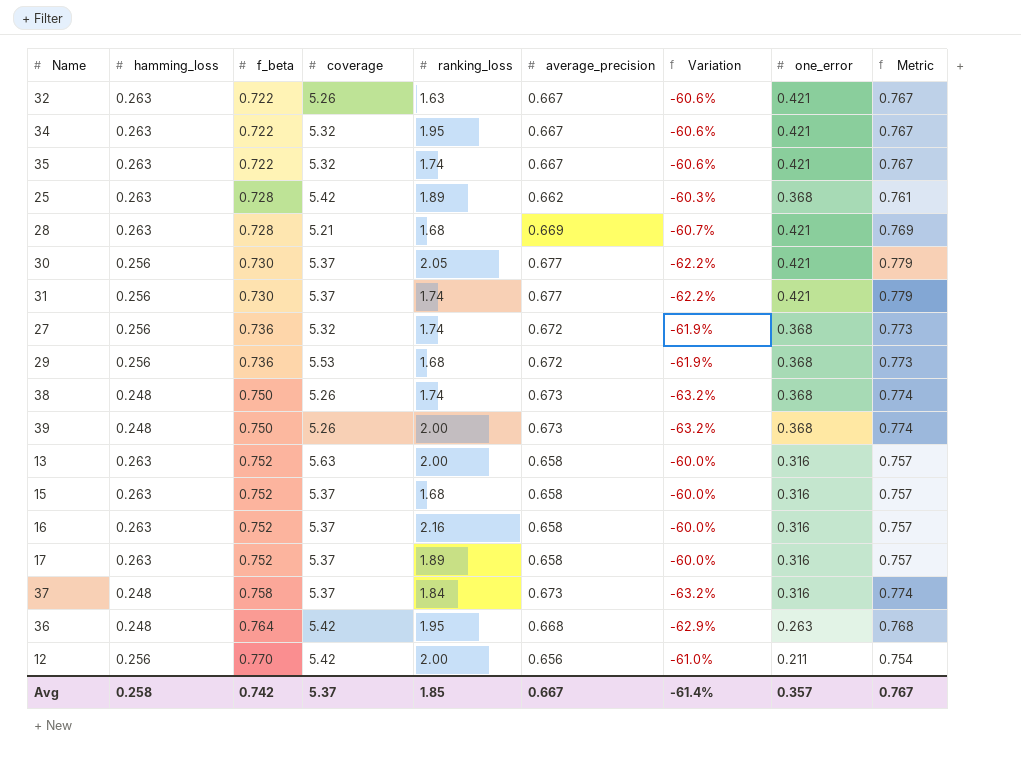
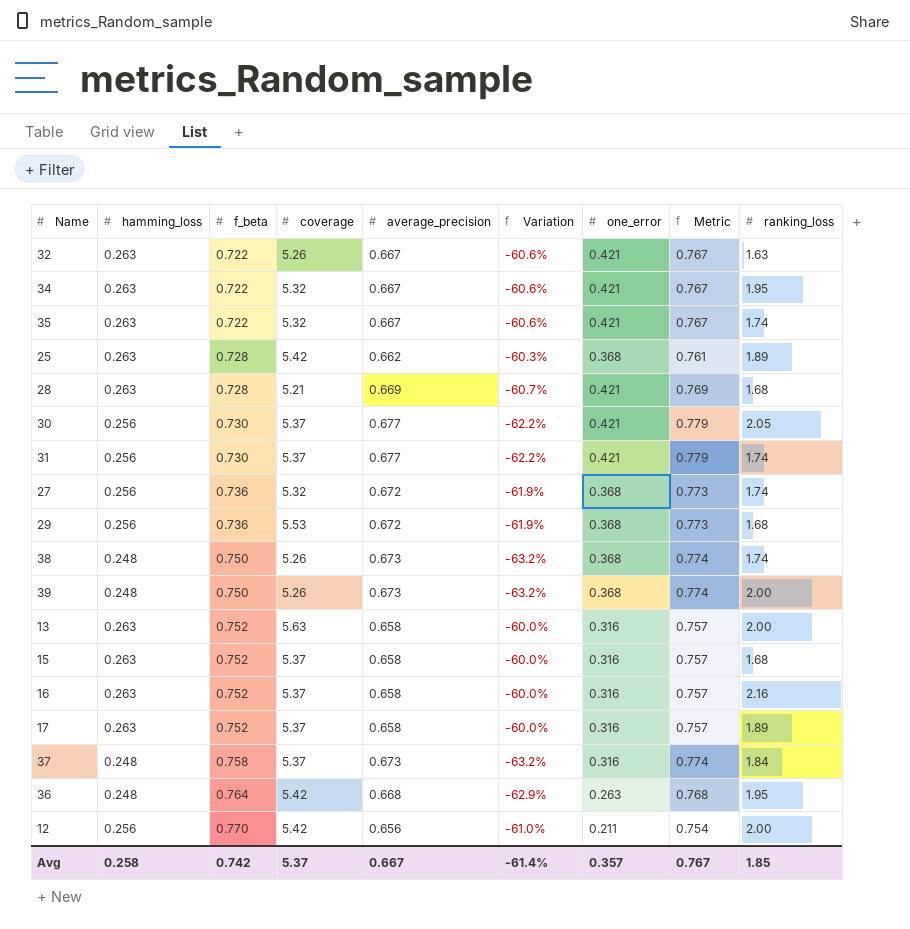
column ranking_loss | position: 5 -> 9

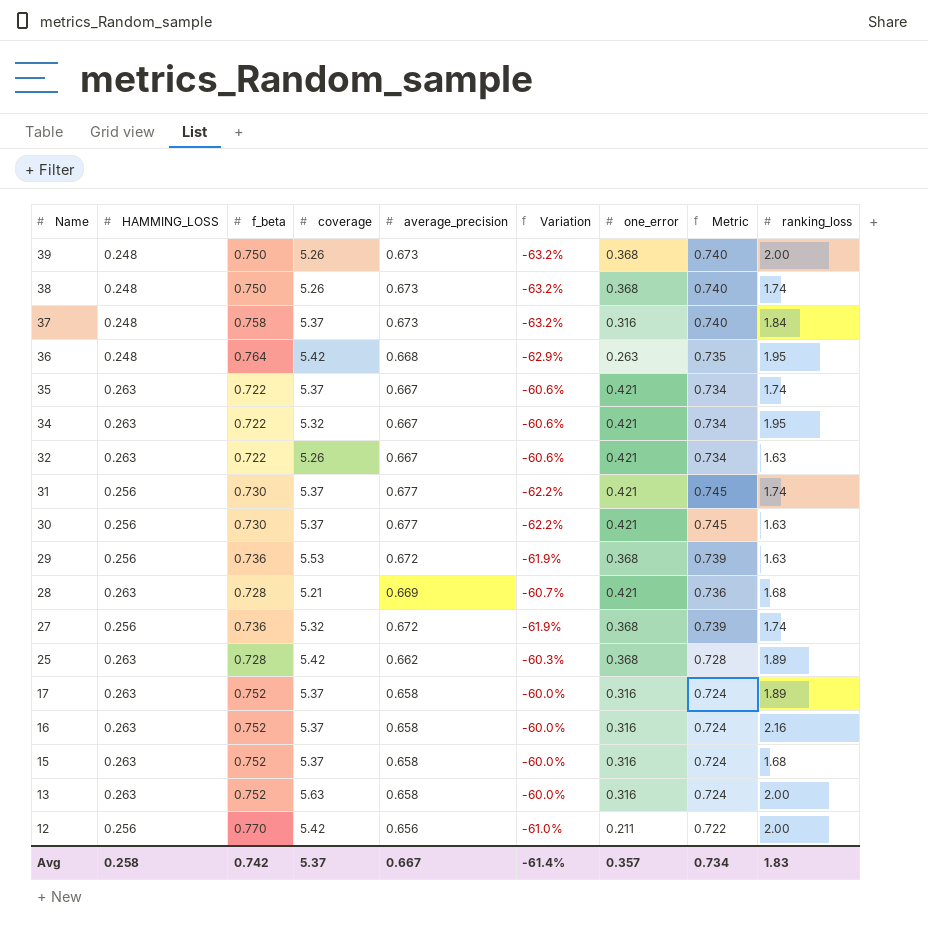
row order: f_beta ascending -> Name descending
column name: hamming_loss -> HAMMING_LOSS
column Metric | formula: [average_precision] * 1.15 -> [average_precision] * 1.1
35 | coverage: 5.32 -> 5.37
30 | ranking_loss: 2.05 -> 1.63
29 | ranking_loss: 1.68 -> 1.63
Avg | Metric: 0.767 -> 0.734
Avg | ranking_loss: 1.85 -> 1.83

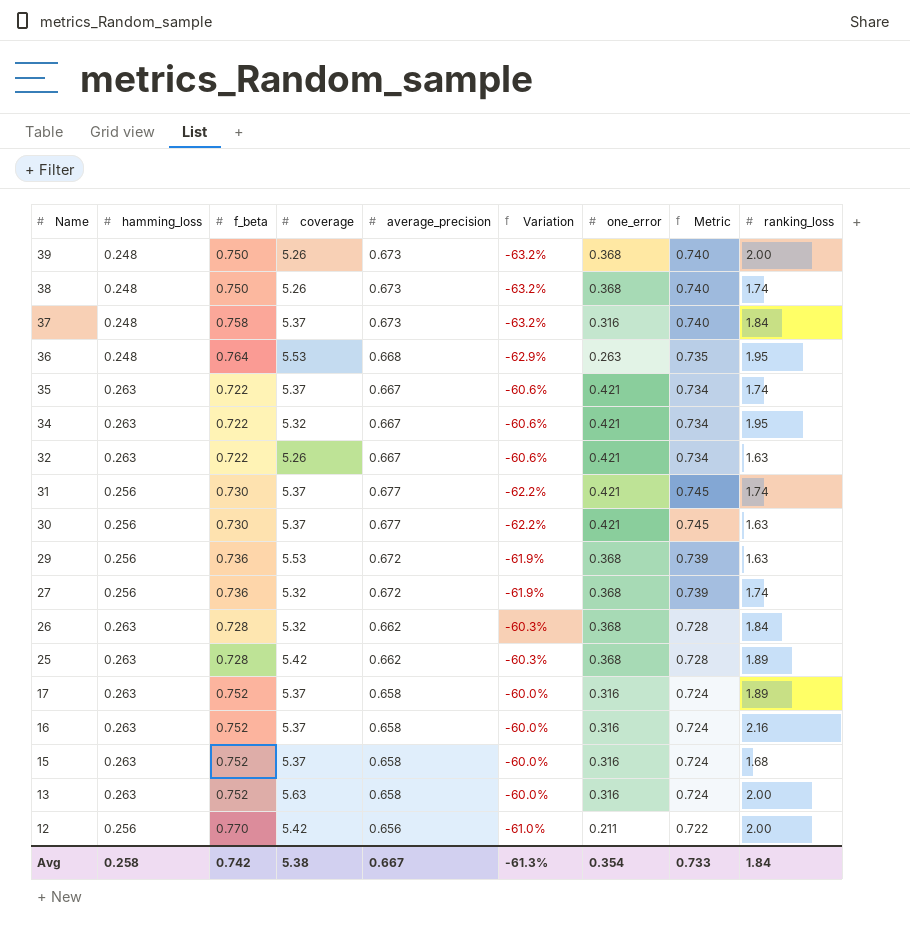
column name: HAMMING_LOSS -> hamming_loss
row 28: 0.263 | 0.728 | 5.21 | 0.669 | -60.7% | 0.421 | 0.736 | 1.68 -> none
36 | coverage: 5.42 -> 5.53
row 26: none -> 0.263 | 0.728 | 5.32 | 0.662 | -60.3% | 0.368 | 0.728 | 1.84
Avg | coverage: 5.37 -> 5.38
Avg | Variation: -61.4% -> -61.3%
Avg | one_error: 0.357 -> 0.354
Avg | Metric: 0.734 -> 0.733
Avg | ranking_loss: 1.83 -> 1.84

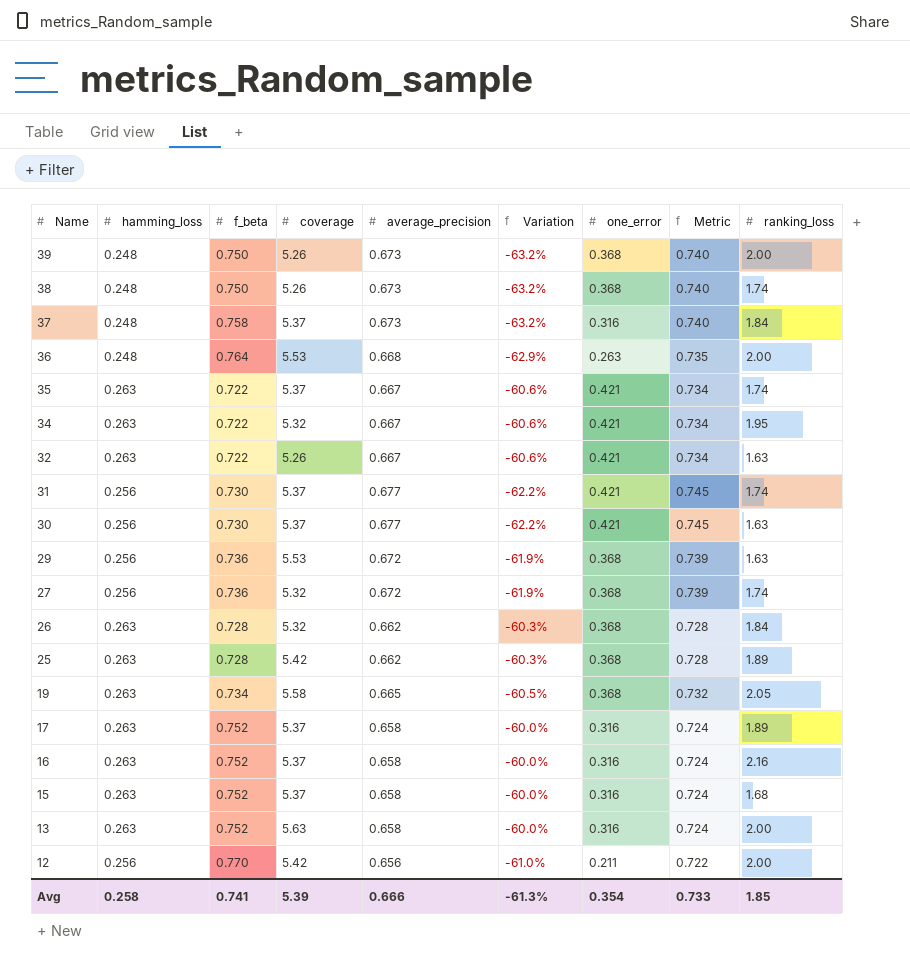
36 | ranking_loss: 1.95 -> 2.00
row 19: none -> 0.263 | 0.734 | 5.58 | 0.665 | -60.5% | 0.368 | 0.732 | 2.05
Avg | f_beta: 0.742 -> 0.741
Avg | coverage: 5.38 -> 5.39
Avg | average_precision: 0.667 -> 0.666
Avg | ranking_loss: 1.84 -> 1.85

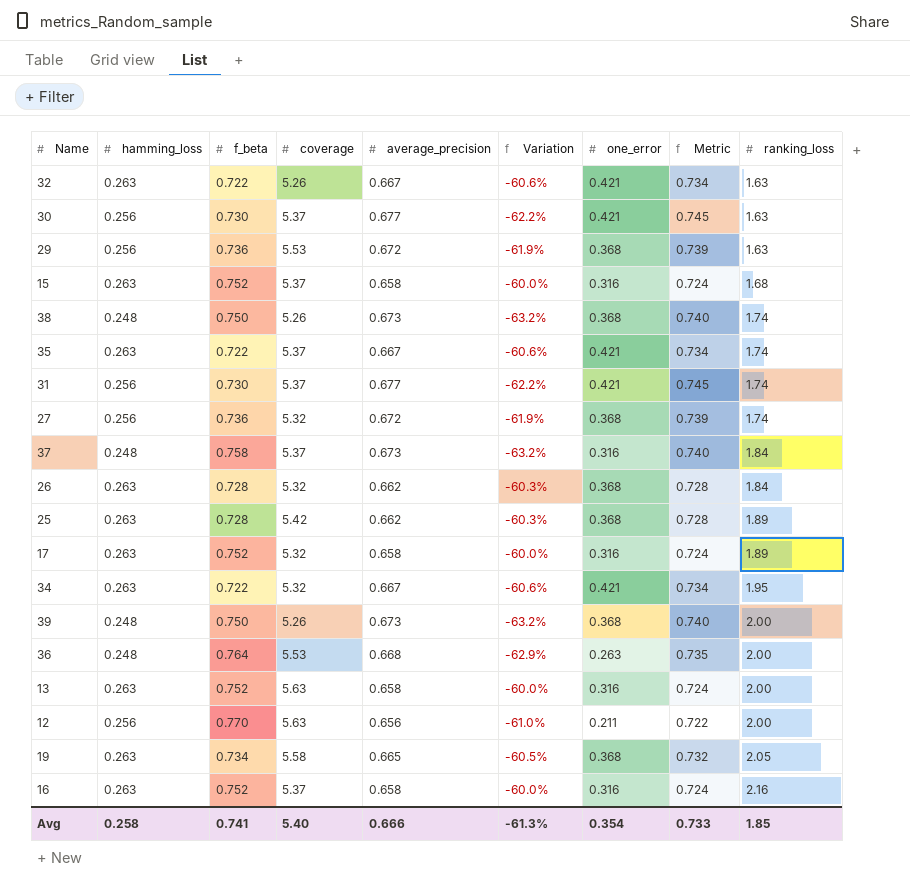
row order: Name descending -> ranking_loss ascending
17 | coverage: 5.37 -> 5.32
12 | coverage: 5.42 -> 5.63
Avg | coverage: 5.39 -> 5.40

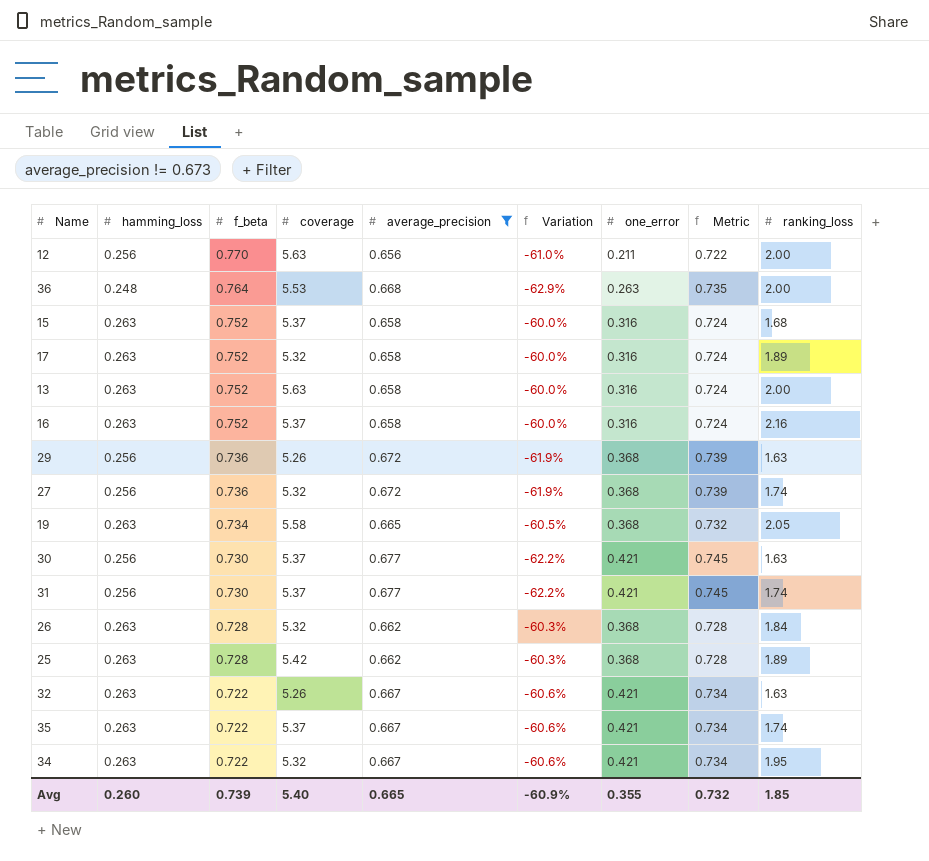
filter: none -> average_precision != 0.673
row order: ranking_loss ascending -> f_beta descending
29 | coverage: 5.53 -> 5.26
Avg | hamming_loss: 0.258 -> 0.260
Avg | f_beta: 0.741 -> 0.739
Avg | average_precision: 0.666 -> 0.665
Avg | Variation: -61.3% -> -60.9%
Avg | one_error: 0.354 -> 0.355
Avg | Metric: 0.733 -> 0.732

